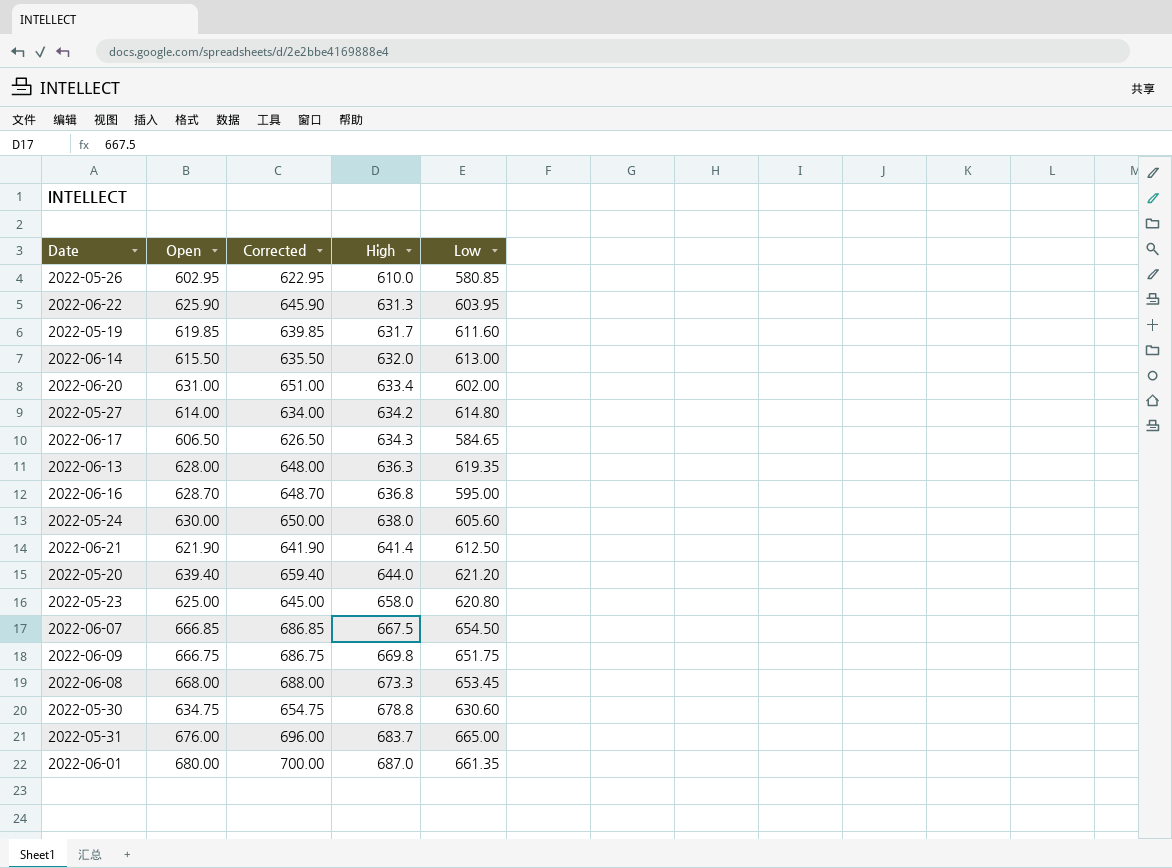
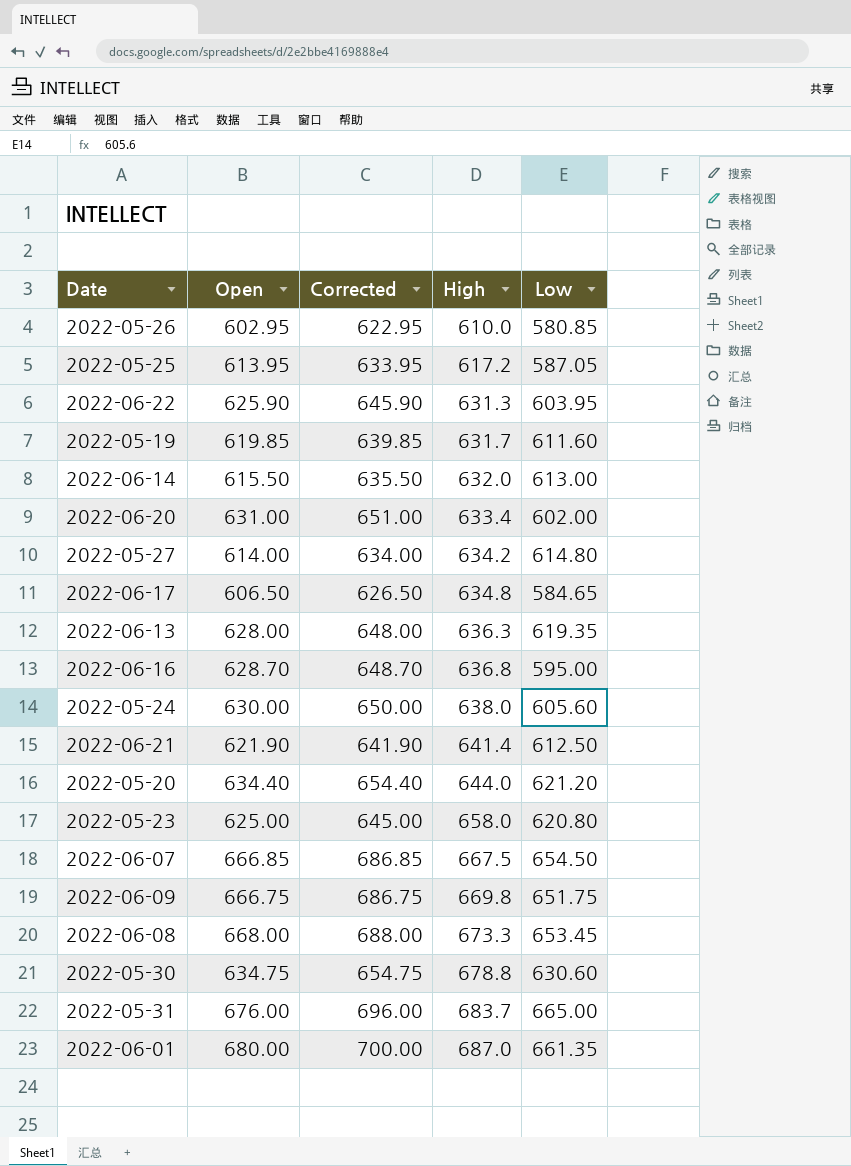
row 2022-05-25: none -> 613.95 | 633.95 | 617.2 | 587.05
2022-06-17 | High: 634.3 -> 634.8
2022-05-20 | Open: 639.40 -> 634.40
2022-05-20 | Corrected: 659.40 -> 654.40

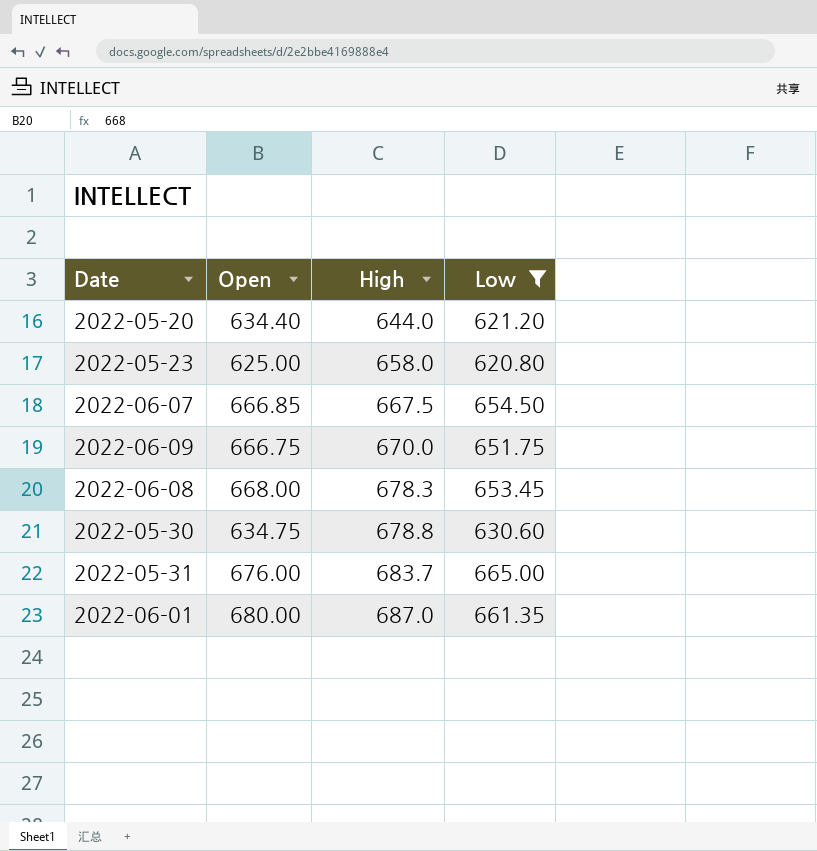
filter: none -> Low >= 620.80
column Corrected | formula: [Open] + 20 -> none
2022-06-09 | High: 669.8 -> 670.0
2022-06-08 | High: 673.3 -> 678.3

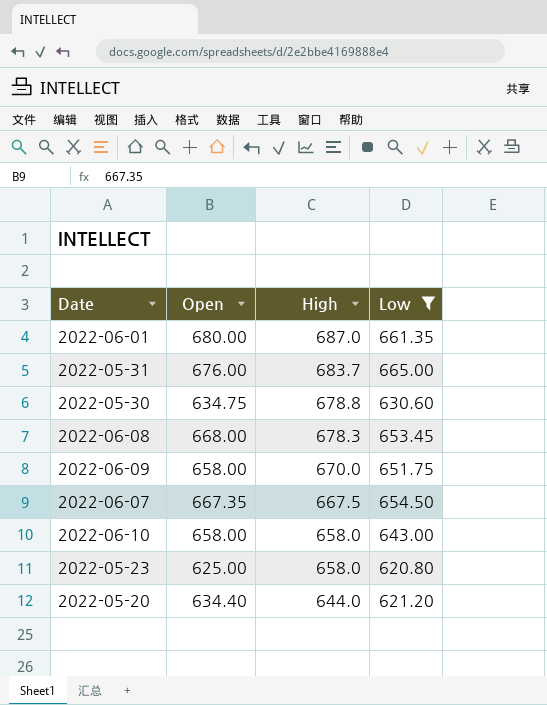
row order: High ascending -> High descending
2022-06-09 | Open: 666.75 -> 658.00
2022-06-07 | Open: 666.85 -> 667.35
row 2022-06-10: none -> 658.00 | 658.0 | 643.00

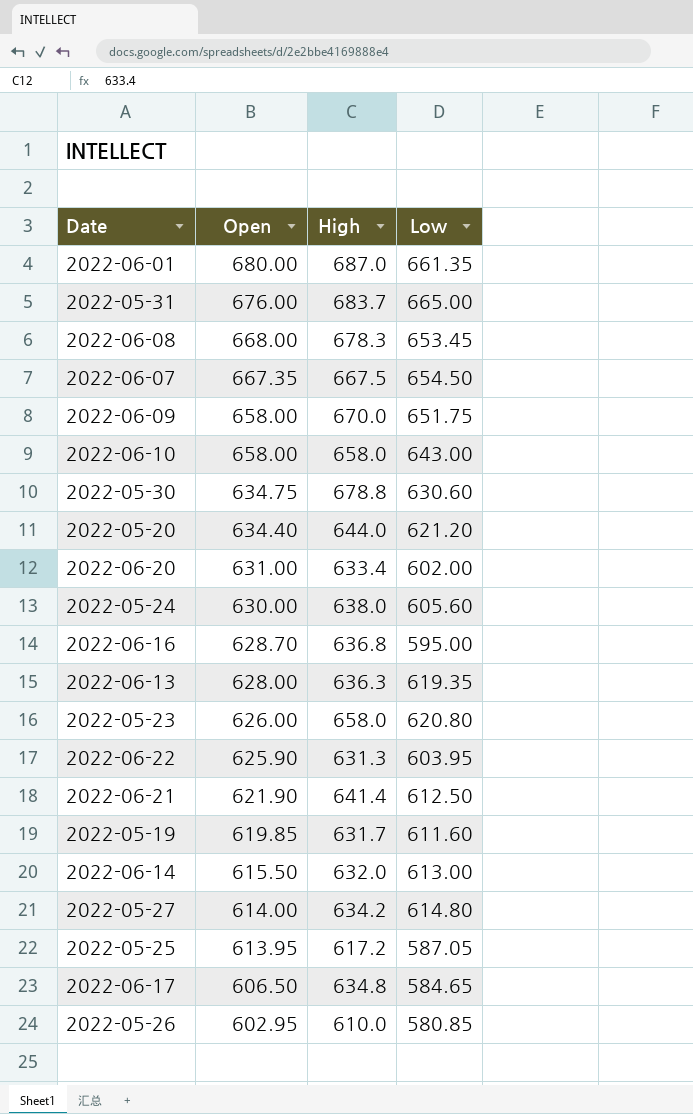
filter: Low >= 620.80 -> none
row order: High descending -> Open descending
2022-05-23 | Open: 625.00 -> 626.00

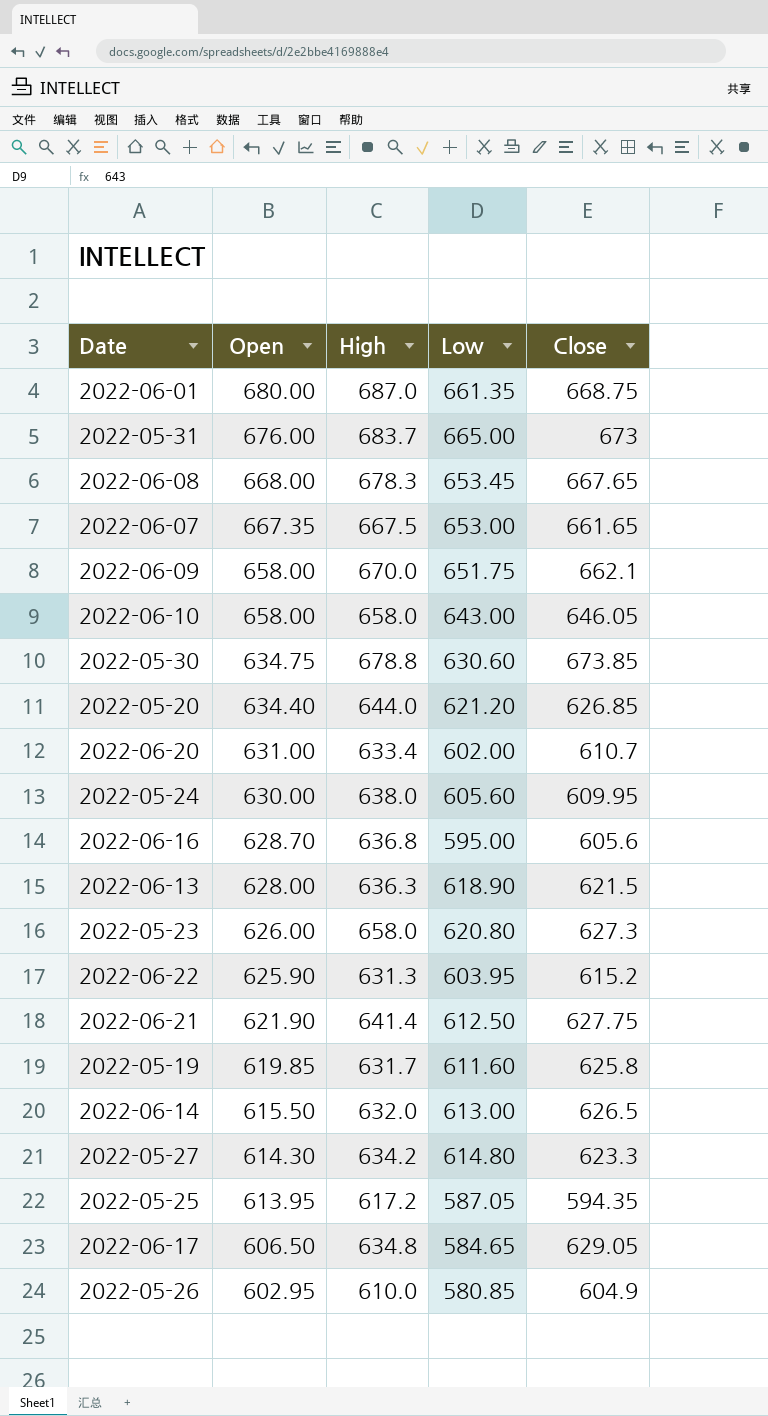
column Close | position: none -> 5
2022-06-07 | Low: 654.50 -> 653.00
2022-06-13 | Low: 619.35 -> 618.90
2022-05-27 | Open: 614.00 -> 614.30

